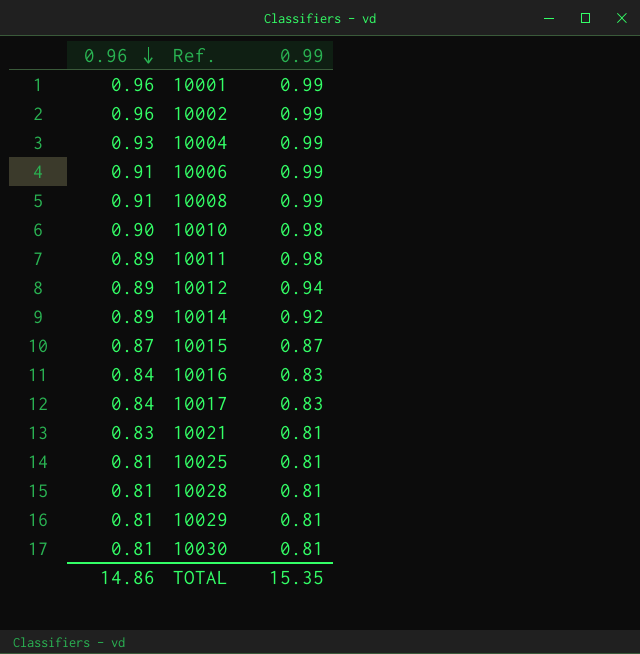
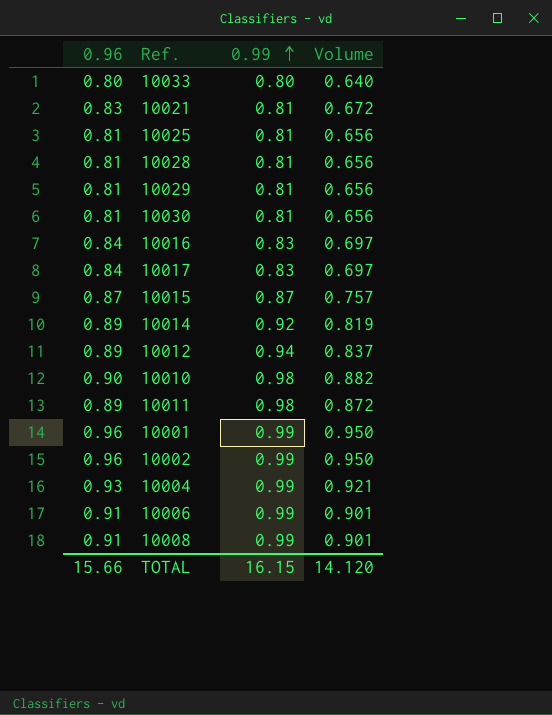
row order: 0.96 descending -> 0.99 ascending
column Volume | formula: none -> [0.96] * [0.99]
row 10033: none -> 0.80 | 0.80 | 0.640
TOTAL | 0.96: 14.86 -> 15.66
TOTAL | 0.99: 15.35 -> 16.15

